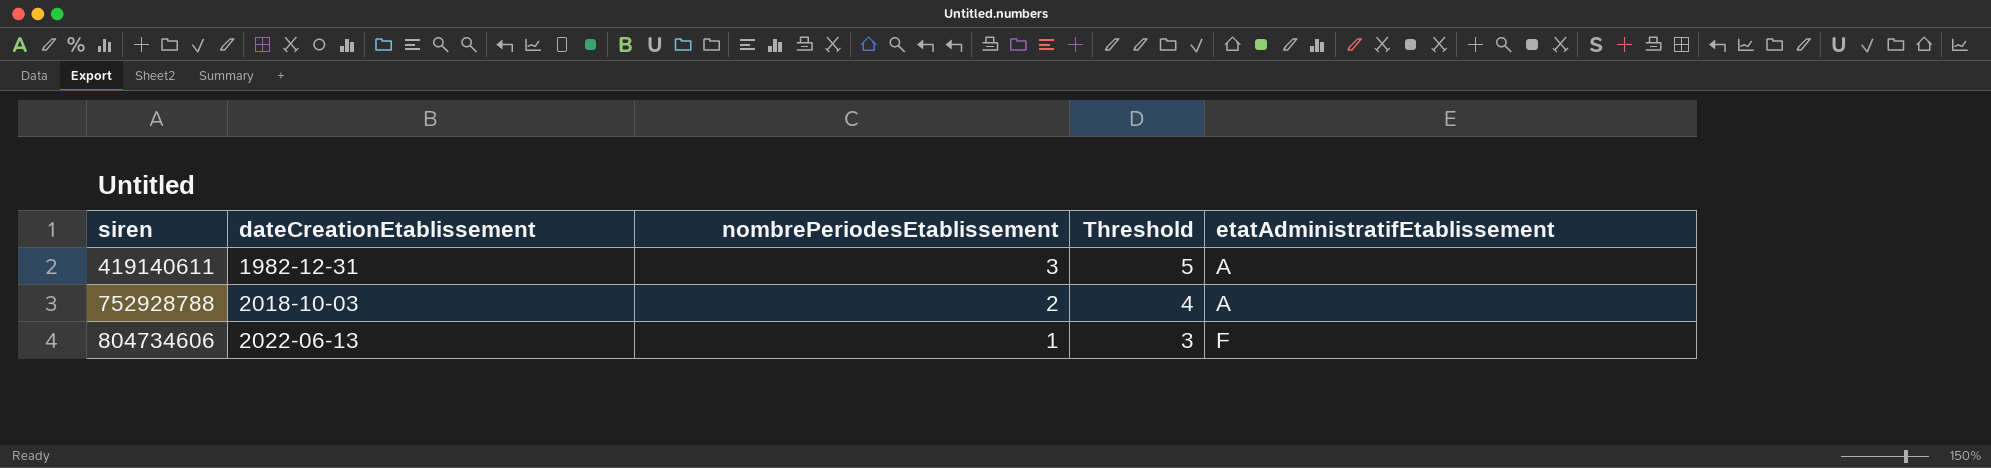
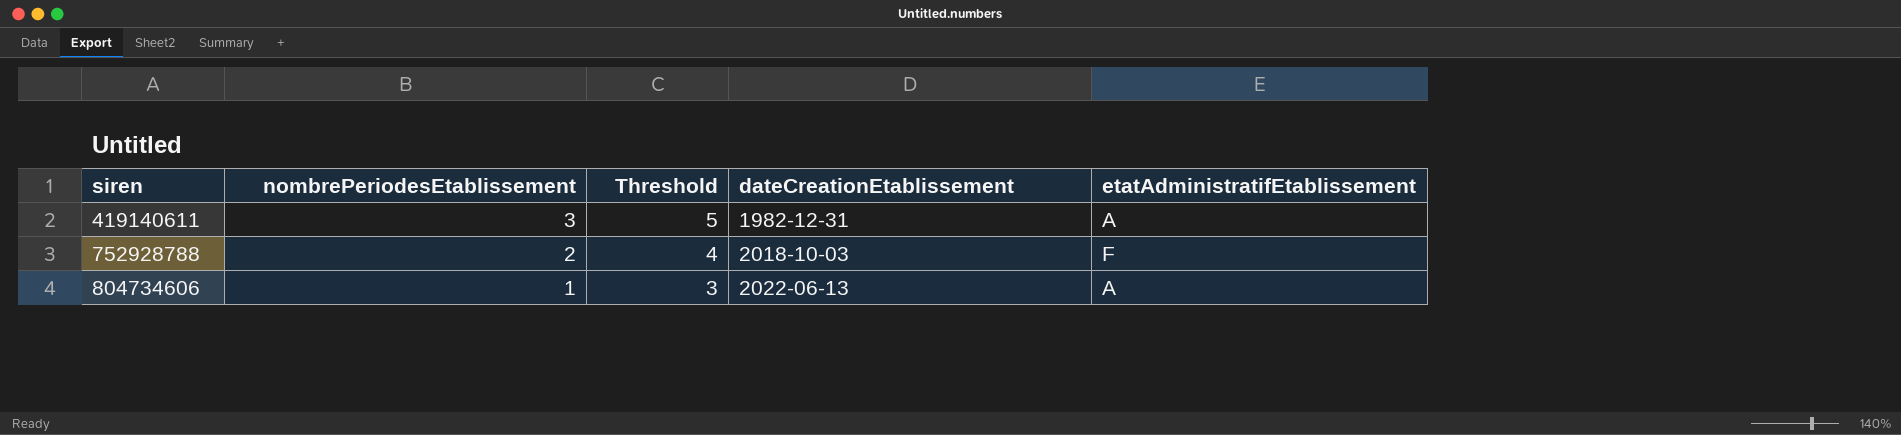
column dateCreationEtablissement | position: 2 -> 4
752928788 | etatAdministratifEtablissement: A -> F
804734606 | etatAdministratifEtablissement: F -> A

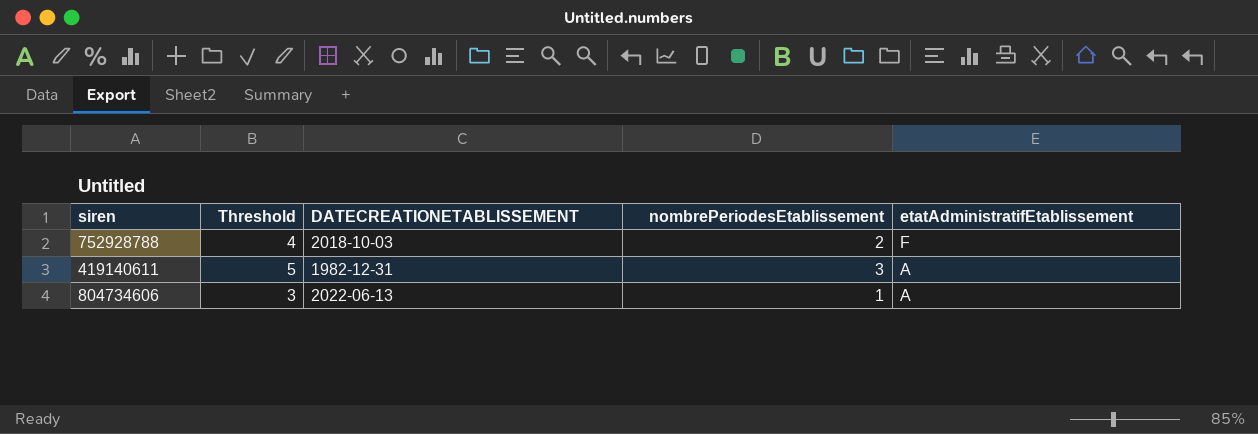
row order: siren ascending -> etatAdministratifEtablissement descending
column name: dateCreationEtablissement -> DATECREATIONETABLISSEMENT
column nombrePeriodesEtablissement | position: 2 -> 4

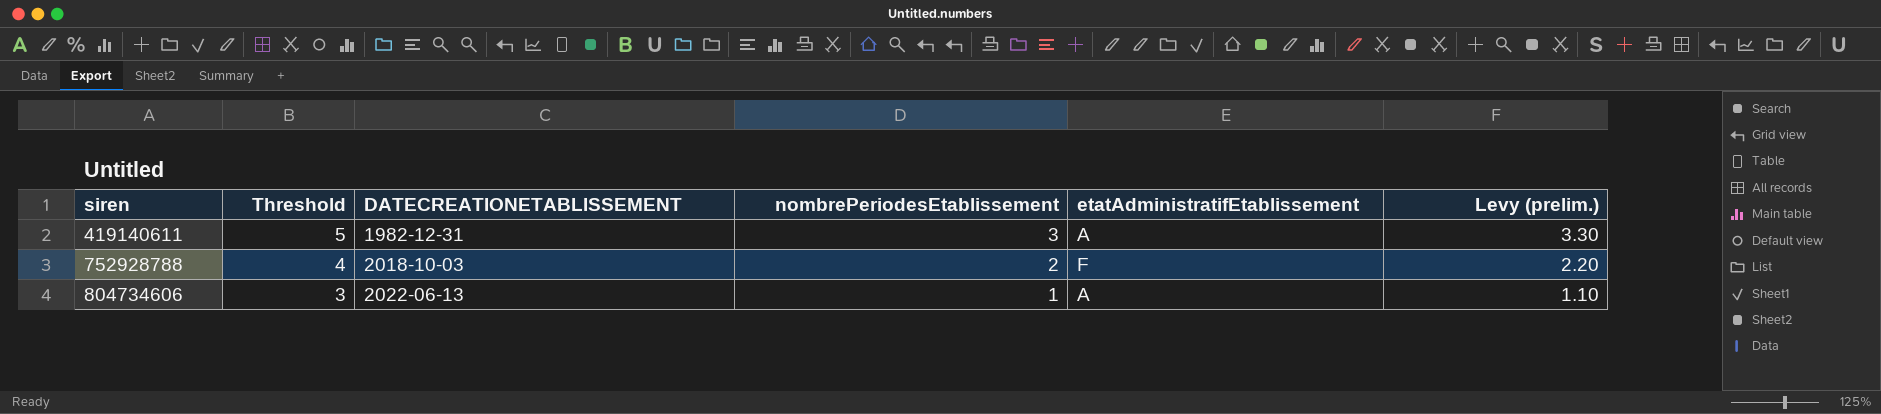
row order: etatAdministratifEtablissement descending -> siren ascending
column Levy (prelim.) | formula: none -> [nombrePeriodesEtablissement] * 1.1

